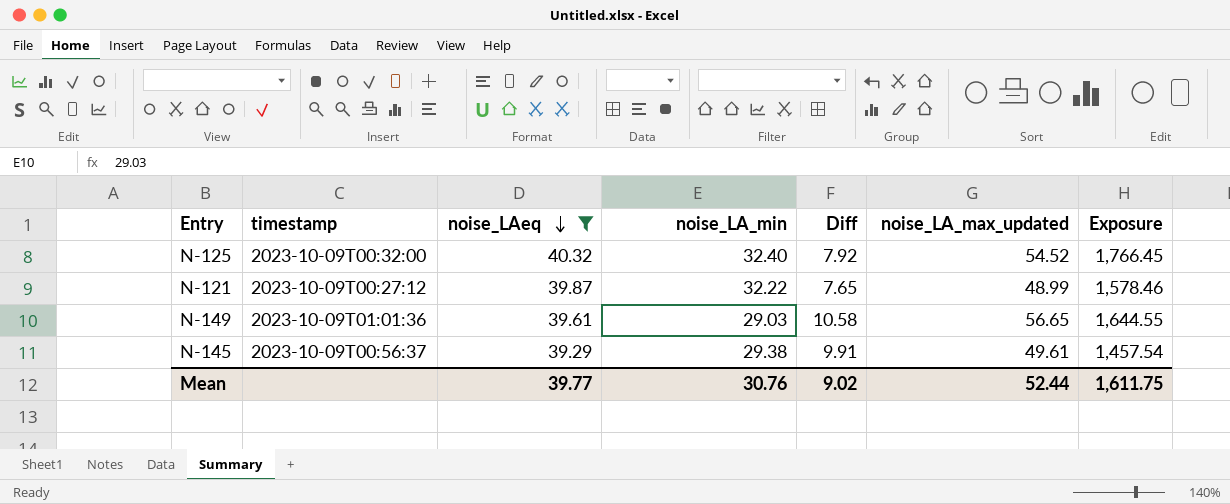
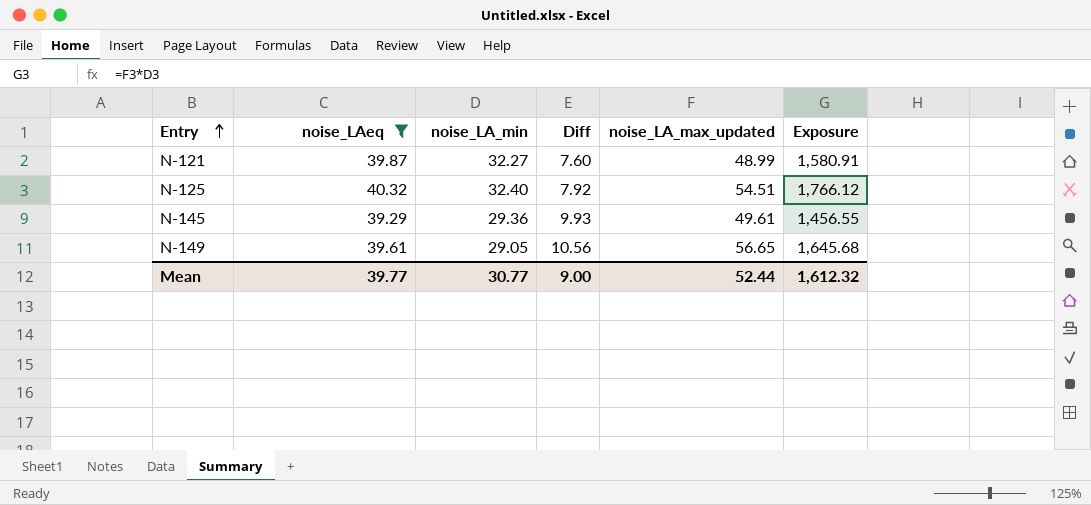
row order: noise_LAeq descending -> Entry ascending
column timestamp | position: 2 -> none
N-121 | noise_LA_min: 32.22 -> 32.27
N-121 | Diff: 7.65 -> 7.60
N-121 | Exposure: 1,578.46 -> 1,580.91
N-125 | noise_LA_max_updated: 54.52 -> 54.51
N-125 | Exposure: 1,766.45 -> 1,766.12
N-145 | noise_LA_min: 29.38 -> 29.36
N-145 | Diff: 9.91 -> 9.93
N-145 | Exposure: 1,457.54 -> 1,456.55
N-149 | noise_LA_min: 29.03 -> 29.05
N-149 | Diff: 10.58 -> 10.56
N-149 | Exposure: 1,644.55 -> 1,645.68
Mean | noise_LA_min: 30.76 -> 30.77
Mean | Diff: 9.02 -> 9.00
Mean | Exposure: 1,611.75 -> 1,612.32

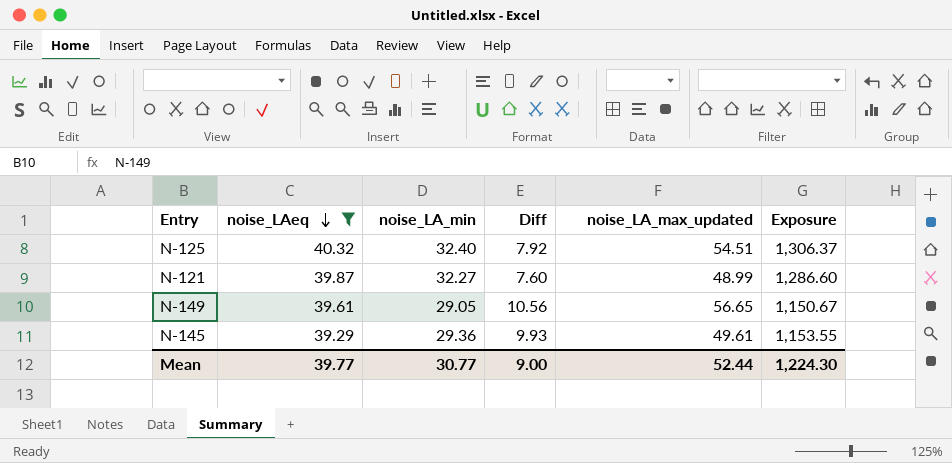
row order: Entry ascending -> noise_LAeq descending
column Exposure | formula: [noise_LA_min] * [noise_LA_max_updated] -> [noise_LAeq] * [noise_LA_min]
Mean | Exposure: 1,612.32 -> 1,224.30

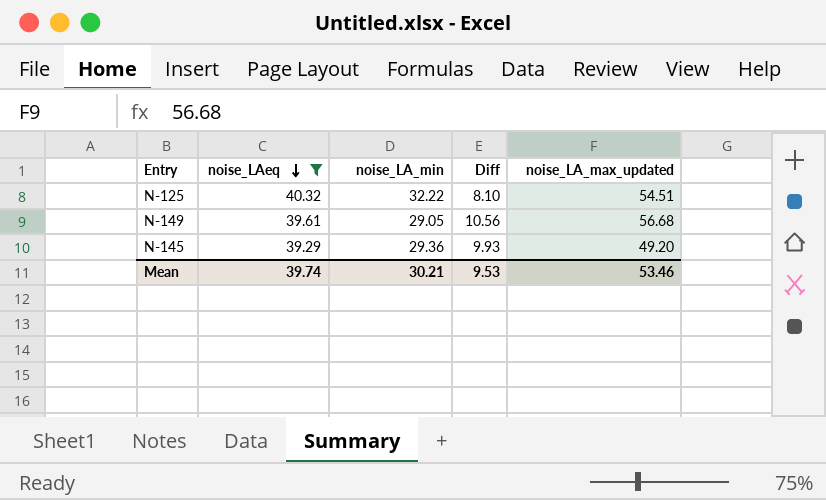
column Exposure | formula: [noise_LAeq] * [noise_LA_min] -> none
row N-121: 39.87 | 32.27 | 7.60 | 48.99 | 1,286.60 -> none
N-125 | noise_LA_min: 32.40 -> 32.22
N-125 | Diff: 7.92 -> 8.10
N-149 | noise_LA_max_updated: 56.65 -> 56.68
N-145 | noise_LA_max_updated: 49.61 -> 49.20
Mean | noise_LAeq: 39.77 -> 39.74
Mean | noise_LA_min: 30.77 -> 30.21
Mean | Diff: 9.00 -> 9.53
Mean | noise_LA_max_updated: 52.44 -> 53.46

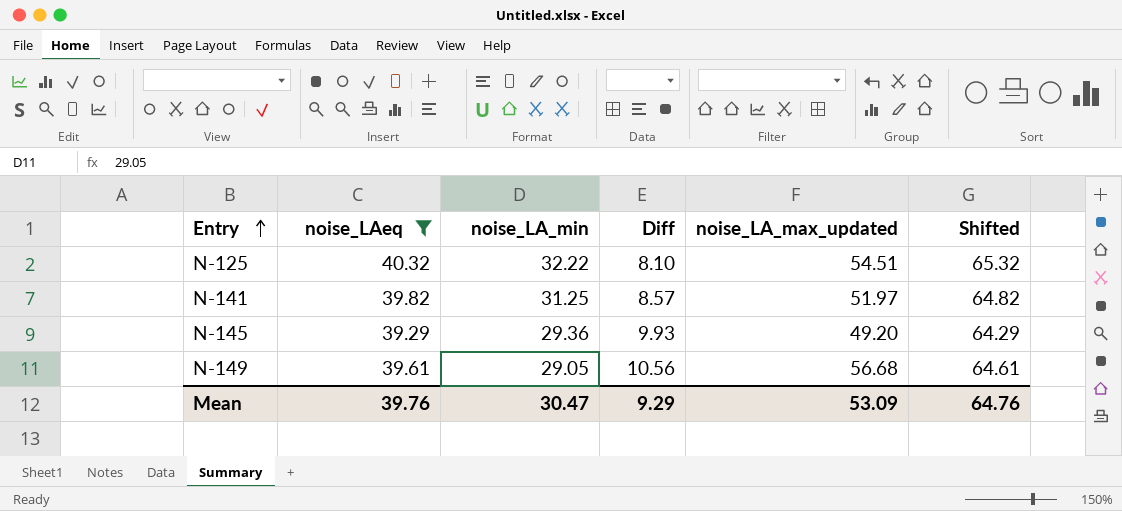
row order: noise_LAeq descending -> Entry ascending
column Shifted | formula: none -> [noise_LAeq] + 25
row N-141: none -> 39.82 | 31.25 | 8.57 | 51.97 | 64.82
Mean | noise_LAeq: 39.74 -> 39.76
Mean | noise_LA_min: 30.21 -> 30.47
Mean | Diff: 9.53 -> 9.29
Mean | noise_LA_max_updated: 53.46 -> 53.09

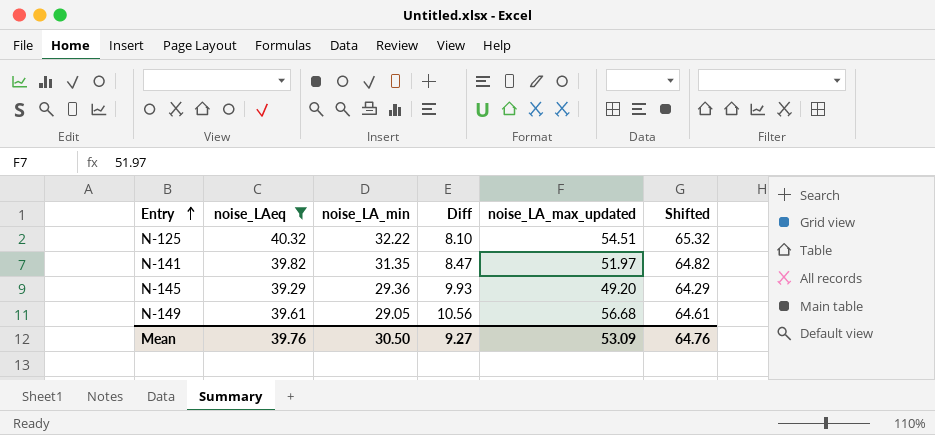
N-141 | noise_LA_min: 31.25 -> 31.35
N-141 | Diff: 8.57 -> 8.47
Mean | noise_LA_min: 30.47 -> 30.50
Mean | Diff: 9.29 -> 9.27

